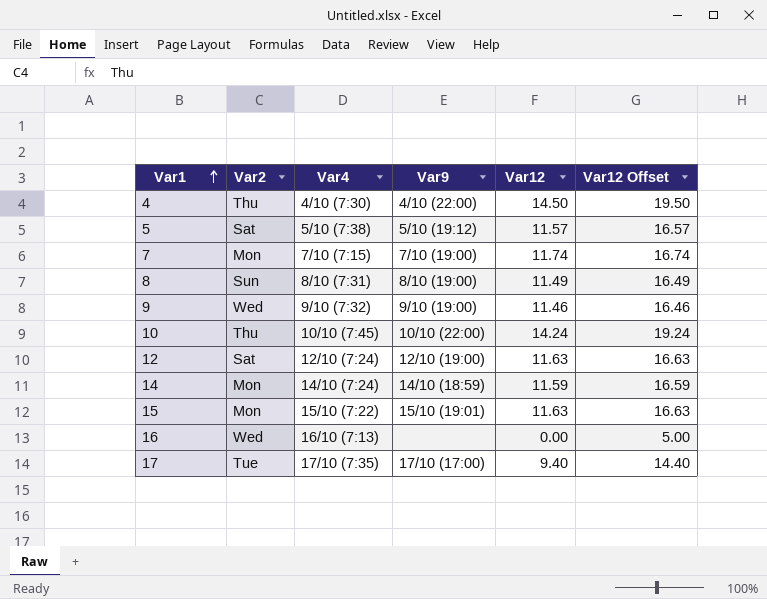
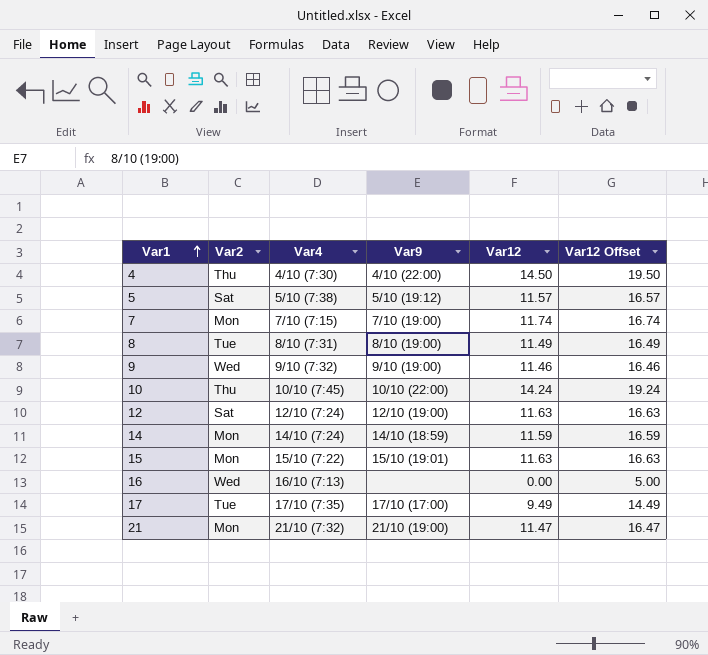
8 | Var2: Sun -> Tue
17 | Var12: 9.40 -> 9.49
17 | Var12 Offset: 14.40 -> 14.49
row 21: none -> Mon | 21/10 (7:32) | 21/10 (19:00) | 11.47 | 16.47

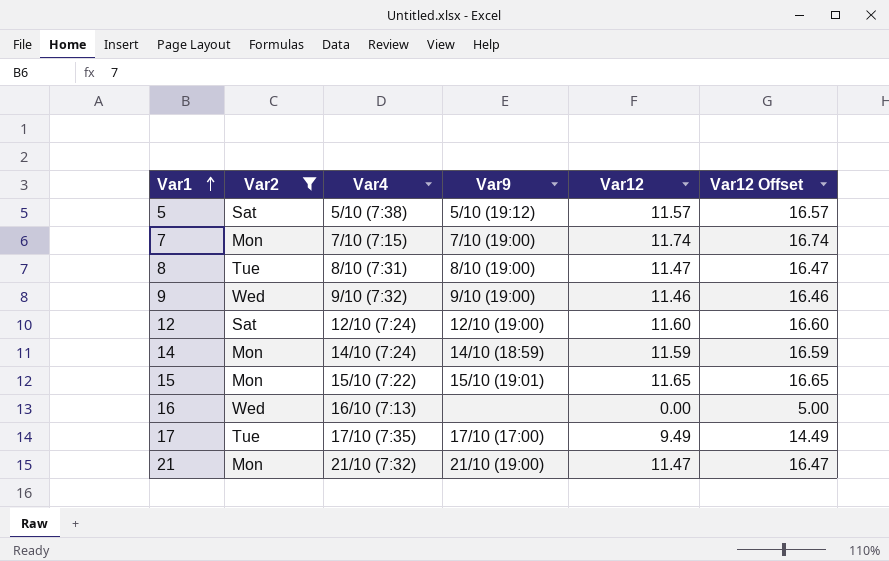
filter: none -> Var2 != Thu
8 | Var12: 11.49 -> 11.47
8 | Var12 Offset: 16.49 -> 16.47
12 | Var12: 11.63 -> 11.60
12 | Var12 Offset: 16.63 -> 16.60
15 | Var12: 11.63 -> 11.65
15 | Var12 Offset: 16.63 -> 16.65

